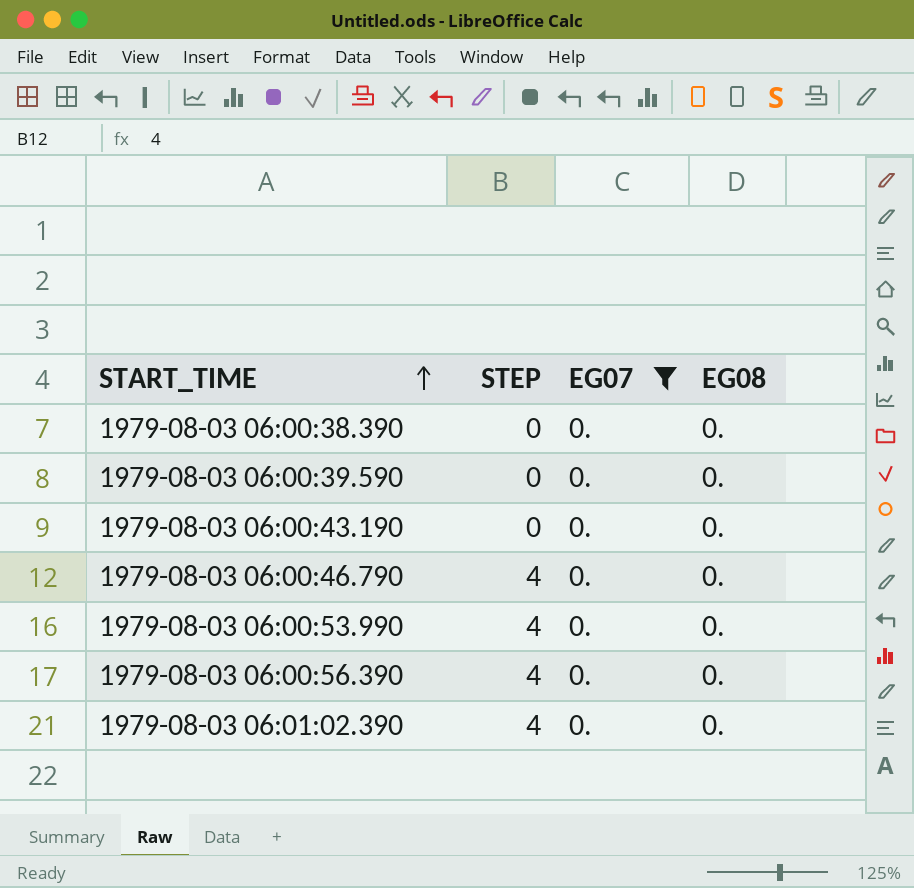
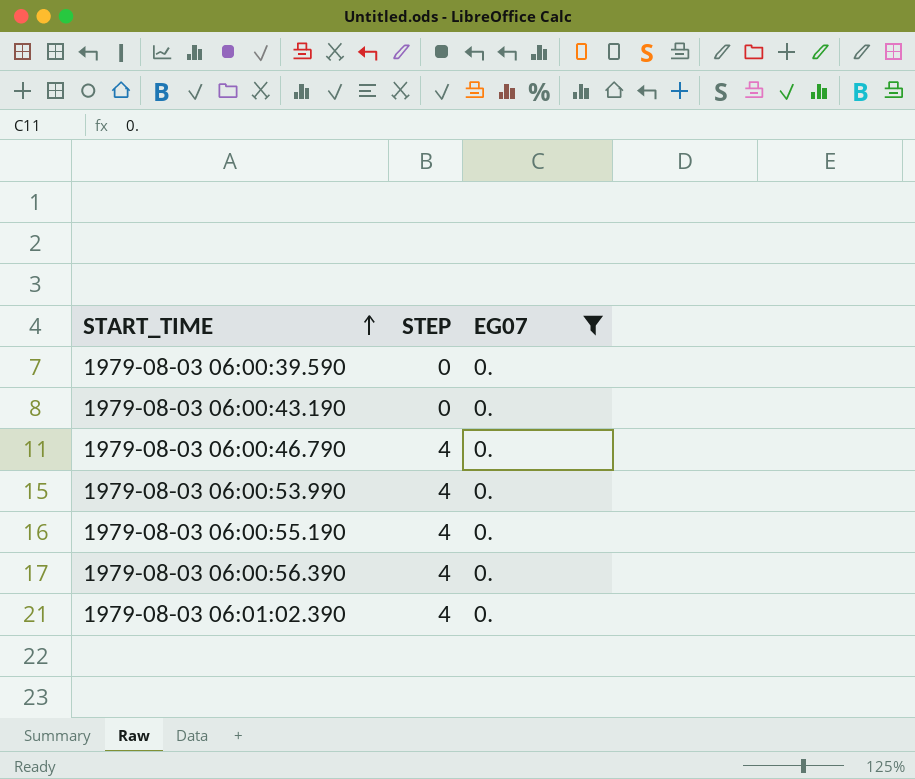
column EG08 | position: 4 -> none
row 1979-08-03 06:00:38.390: 0 | 0. | 0. -> none
row 1979-08-03 06:00:55.190: none -> 4 | 0.

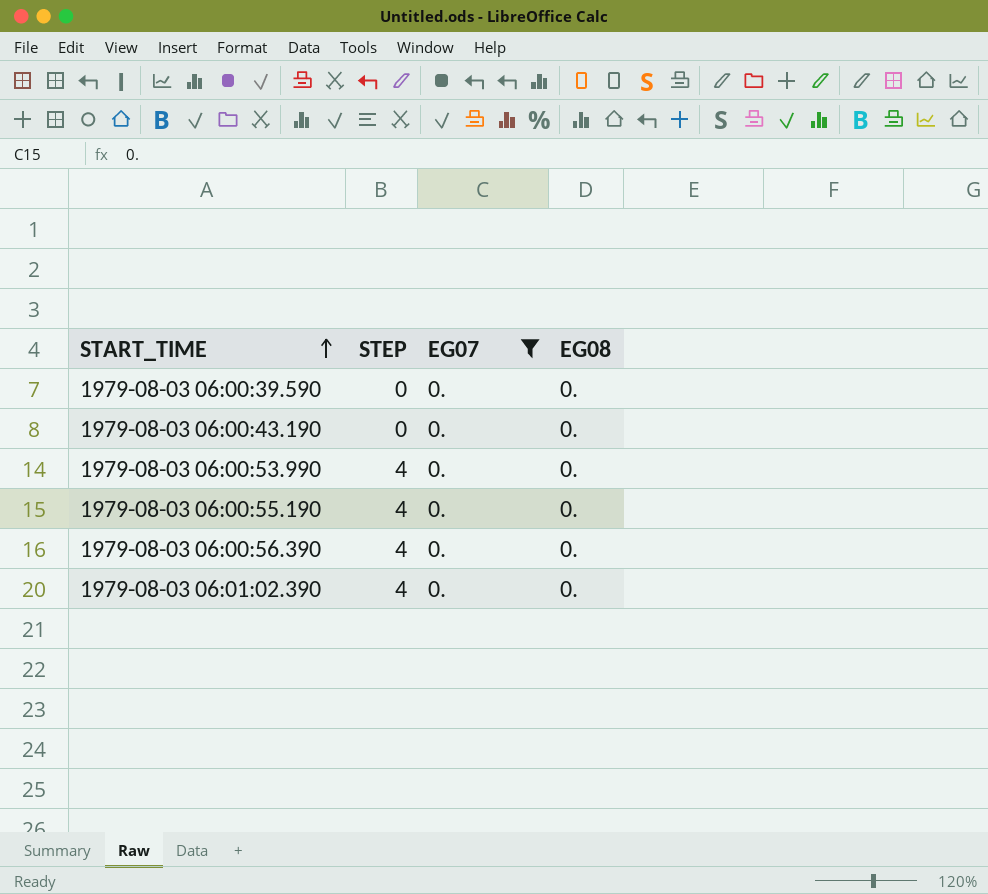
column EG08 | position: none -> 4
row 1979-08-03 06:00:46.790: 4 | 0. -> none

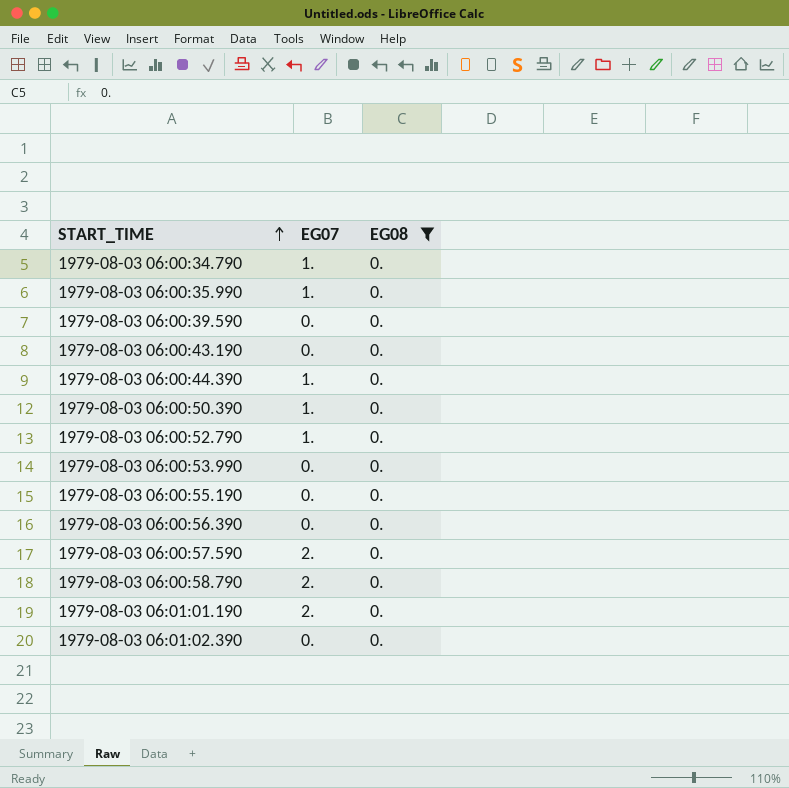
filter: EG07 = 0. -> EG08 = 0.
column STEP | position: 2 -> none

